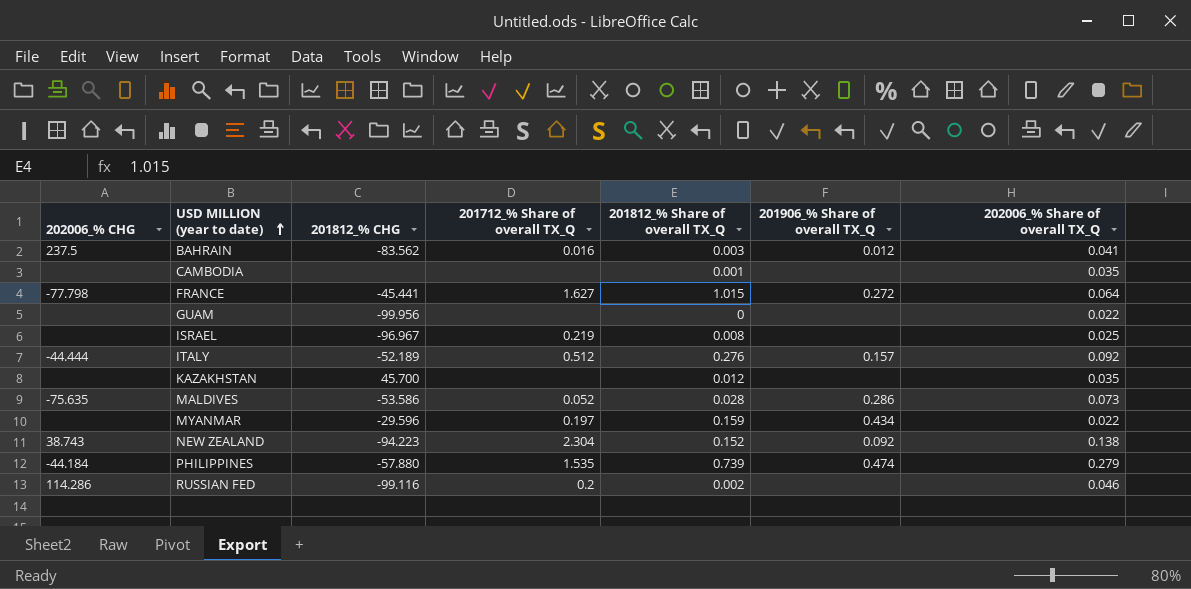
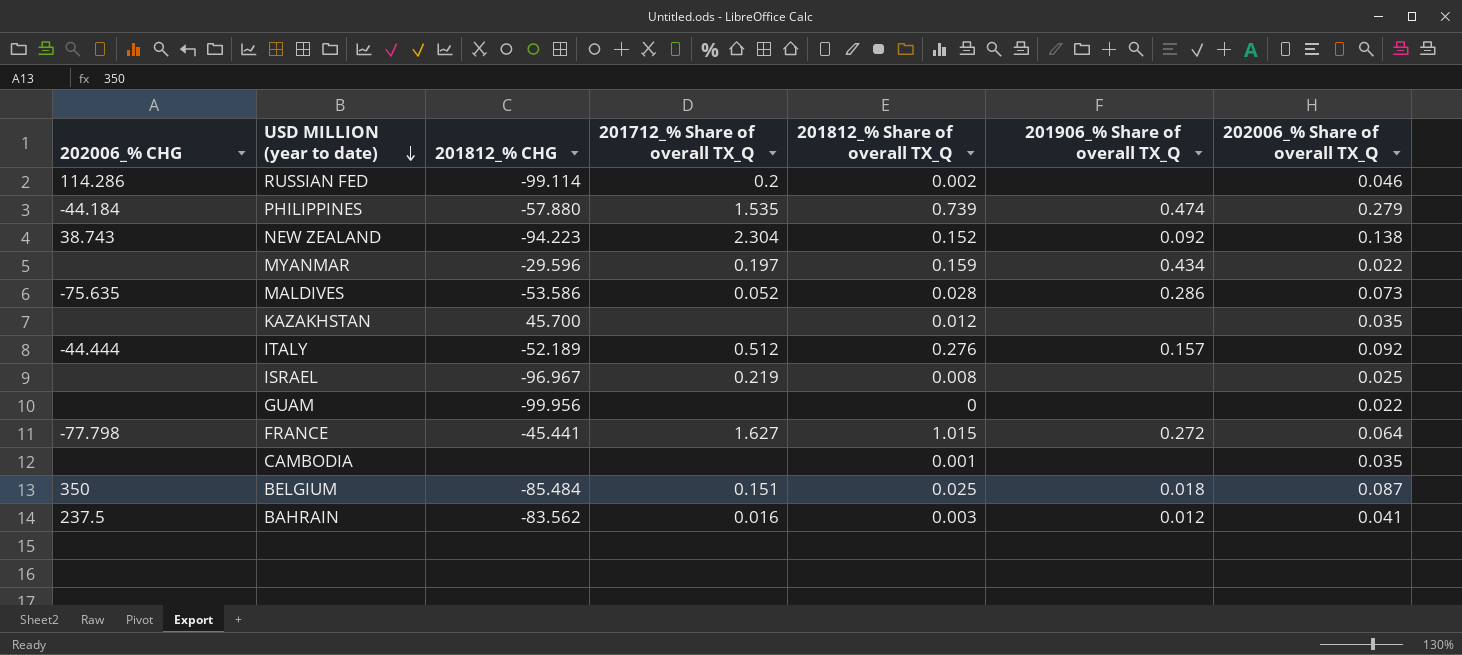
row order: USD MILLION (year to date) ascending -> USD MILLION (year to date) descending
RUSSIAN FED | 201812_% CHG: -99.116 -> -99.114
row BELGIUM: none -> 350 | -85.484 | 0.151 | 0.025 | 0.018 | 0.087

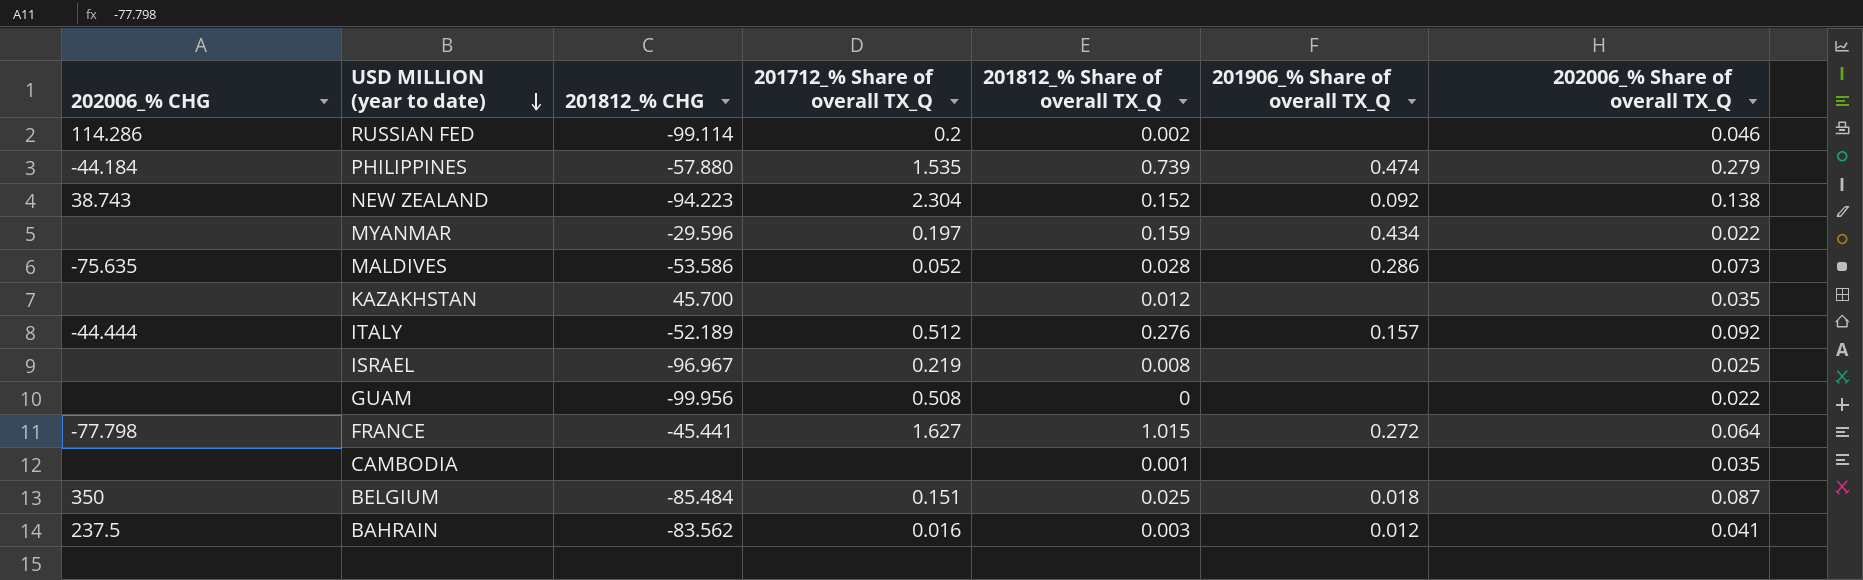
GUAM | 201712_% Share of overall TX_Q: none -> 0.508

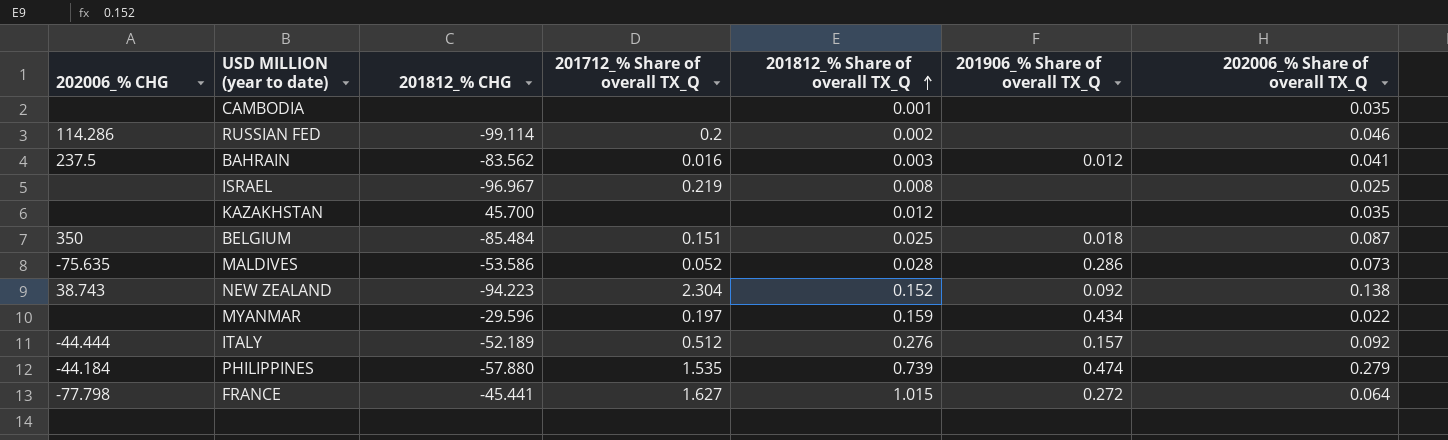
row order: USD MILLION (year to date) descending -> 201812_% Share of overall TX_Q ascending
row GUAM: none | -99.956 | 0.508 | 0 | none | 0.022 -> none

